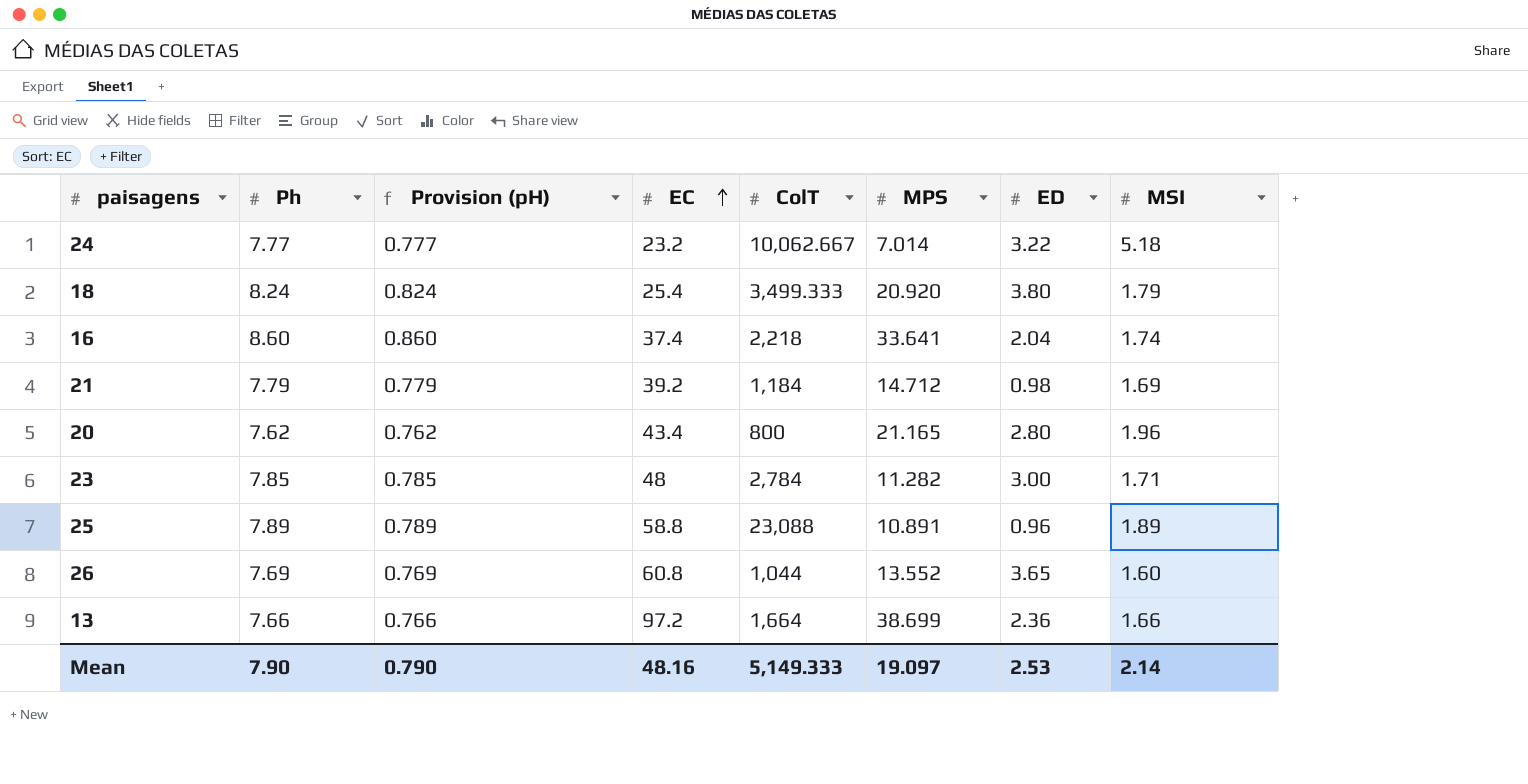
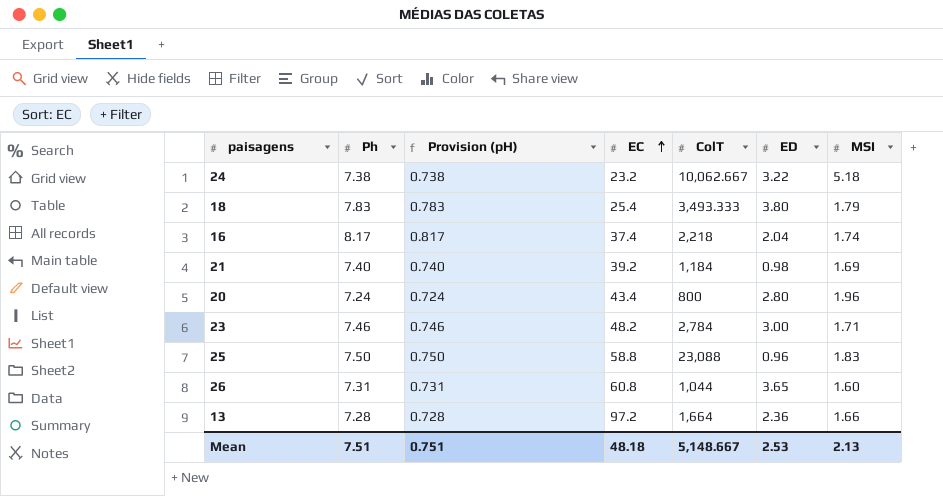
column MPS | position: 6 -> none
24 | Ph: 7.77 -> 7.38
24 | Provision (pH): 0.777 -> 0.738
18 | Ph: 8.24 -> 7.83
18 | Provision (pH): 0.824 -> 0.783
18 | ColT: 3,499.333 -> 3,493.333
16 | Ph: 8.60 -> 8.17
16 | Provision (pH): 0.860 -> 0.817
21 | Ph: 7.79 -> 7.40
21 | Provision (pH): 0.779 -> 0.740
20 | Ph: 7.62 -> 7.24
20 | Provision (pH): 0.762 -> 0.724
23 | Ph: 7.85 -> 7.46
23 | Provision (pH): 0.785 -> 0.746
23 | EC: 48 -> 48.2
25 | Ph: 7.89 -> 7.50
25 | Provision (pH): 0.789 -> 0.750
25 | MSI: 1.89 -> 1.83
26 | Ph: 7.69 -> 7.31
26 | Provision (pH): 0.769 -> 0.731
13 | Ph: 7.66 -> 7.28
13 | Provision (pH): 0.766 -> 0.728
Mean | Ph: 7.90 -> 7.51
Mean | Provision (pH): 0.790 -> 0.751
Mean | EC: 48.16 -> 48.18
Mean | ColT: 5,149.333 -> 5,148.667
Mean | MSI: 2.14 -> 2.13

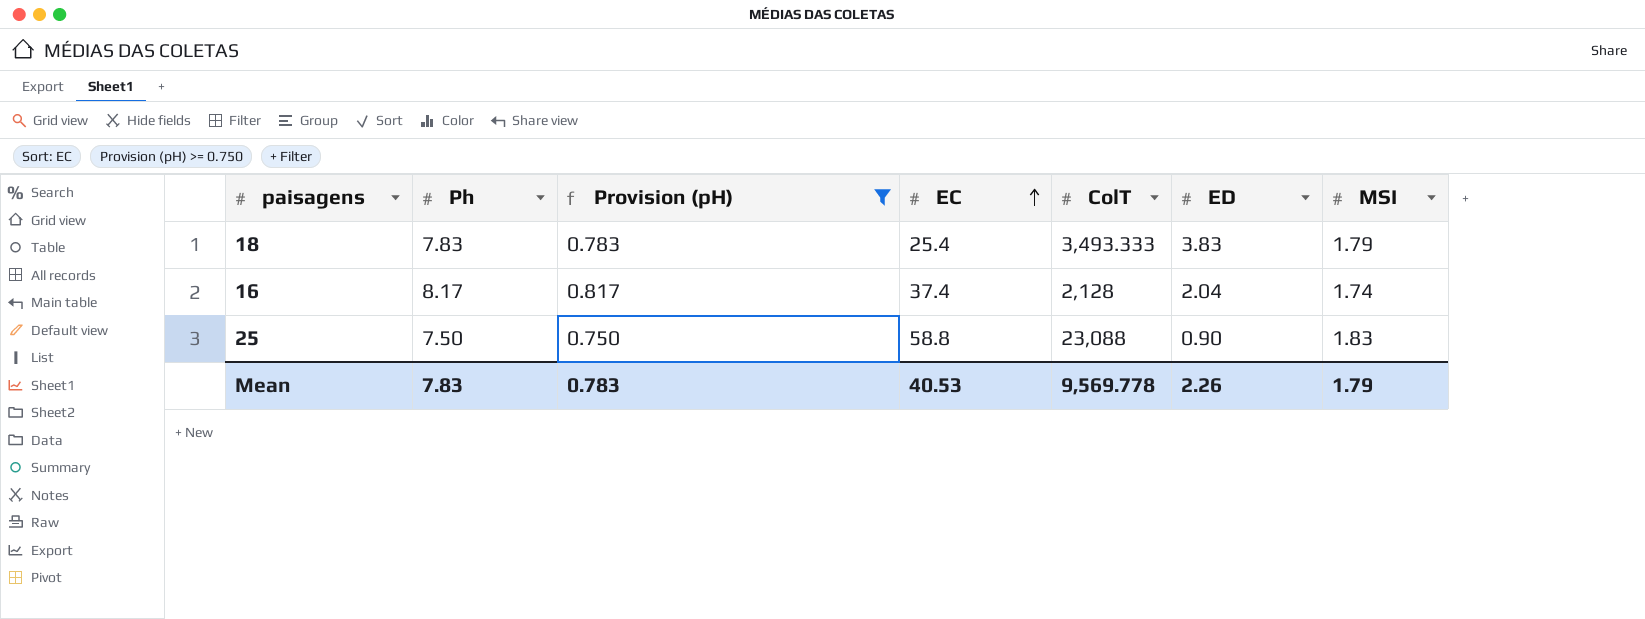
filter: none -> Provision (pH) >= 0.750
18 | ED: 3.80 -> 3.83
16 | ColT: 2,218 -> 2,128
25 | ED: 0.96 -> 0.90
Mean | Ph: 7.51 -> 7.83
Mean | Provision (pH): 0.751 -> 0.783
Mean | EC: 48.18 -> 40.53
Mean | ColT: 5,148.667 -> 9,569.778
Mean | ED: 2.53 -> 2.26
Mean | MSI: 2.13 -> 1.79

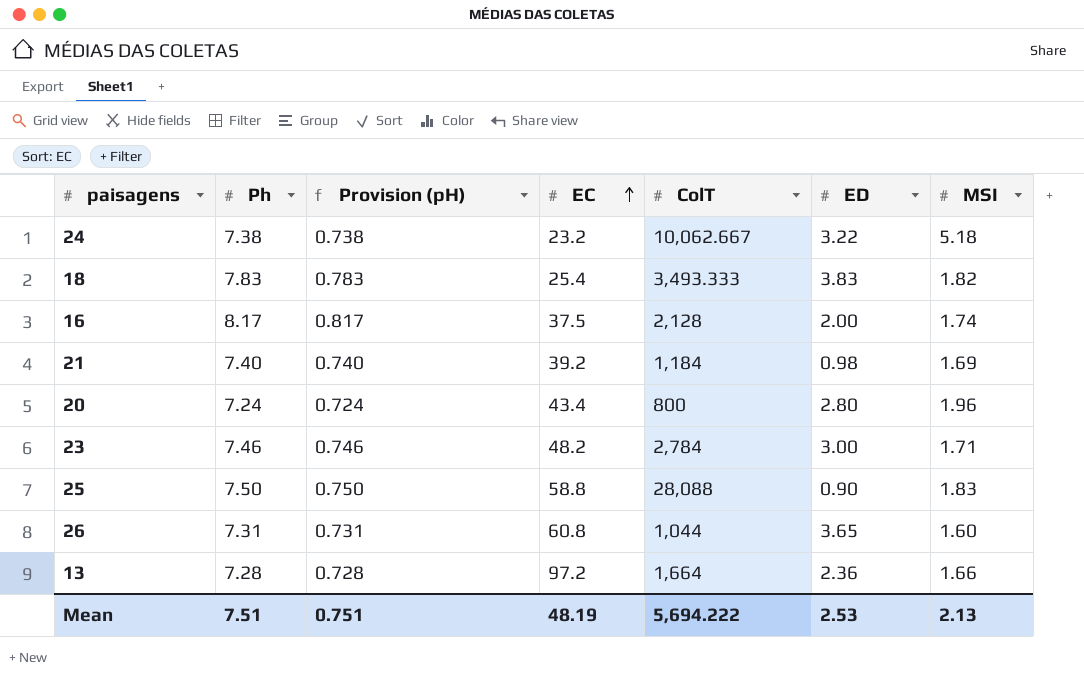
filter: Provision (pH) >= 0.750 -> none
18 | MSI: 1.79 -> 1.82
16 | EC: 37.4 -> 37.5
16 | ED: 2.04 -> 2.00
25 | ColT: 23,088 -> 28,088
Mean | Ph: 7.83 -> 7.51
Mean | Provision (pH): 0.783 -> 0.751
Mean | EC: 40.53 -> 48.19
Mean | ColT: 9,569.778 -> 5,694.222
Mean | ED: 2.26 -> 2.53
Mean | MSI: 1.79 -> 2.13

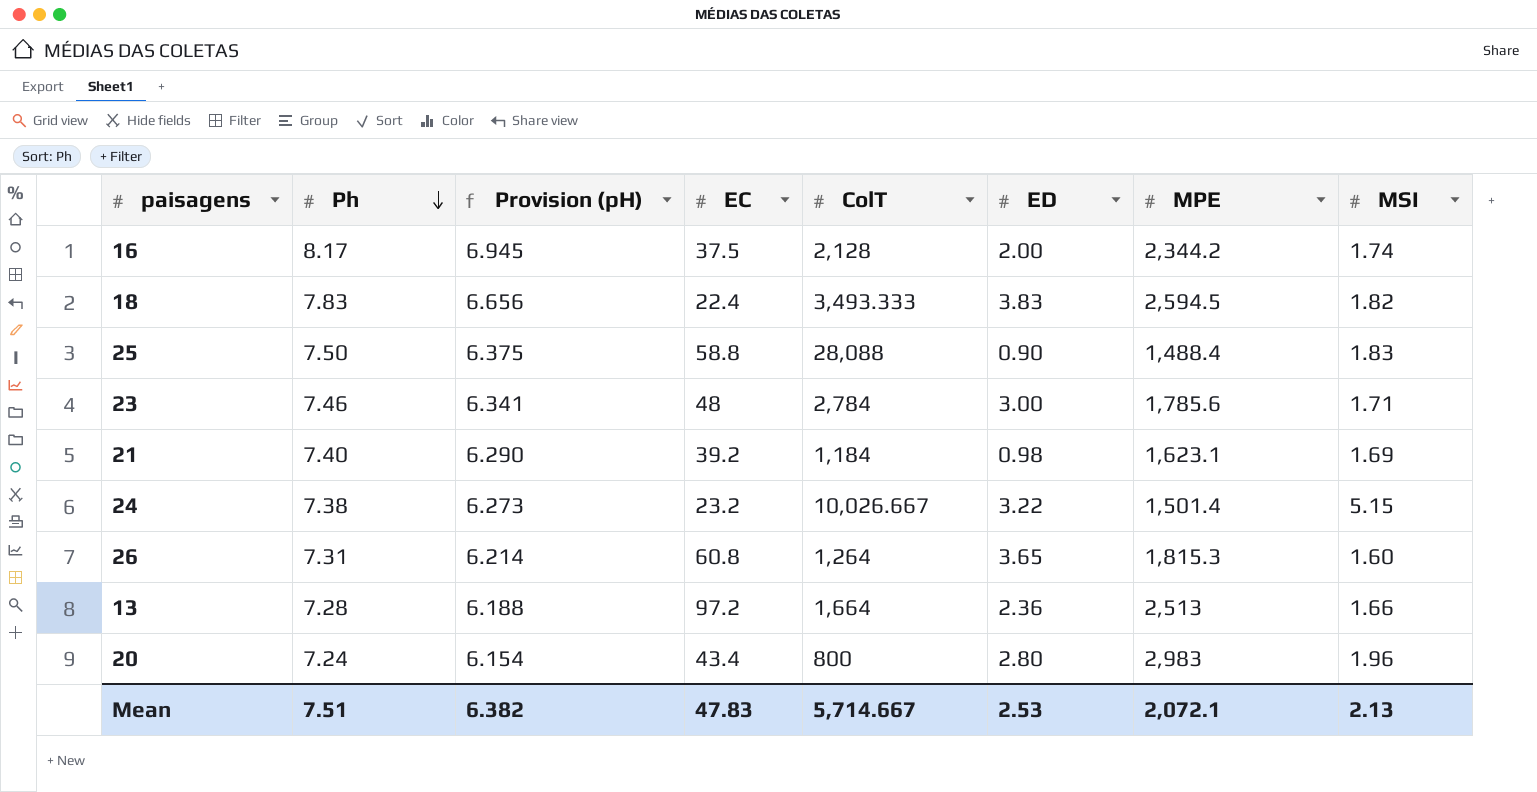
row order: EC ascending -> Ph descending
column Provision (pH) | formula: [Ph] * 0.1 -> [Ph] * 0.85
column MPE | position: none -> 7
18 | EC: 25.4 -> 22.4
23 | EC: 48.2 -> 48
24 | ColT: 10,062.667 -> 10,026.667
24 | MSI: 5.18 -> 5.15
26 | ColT: 1,044 -> 1,264
Mean | Provision (pH): 0.751 -> 6.382
Mean | EC: 48.19 -> 47.83
Mean | ColT: 5,694.222 -> 5,714.667

